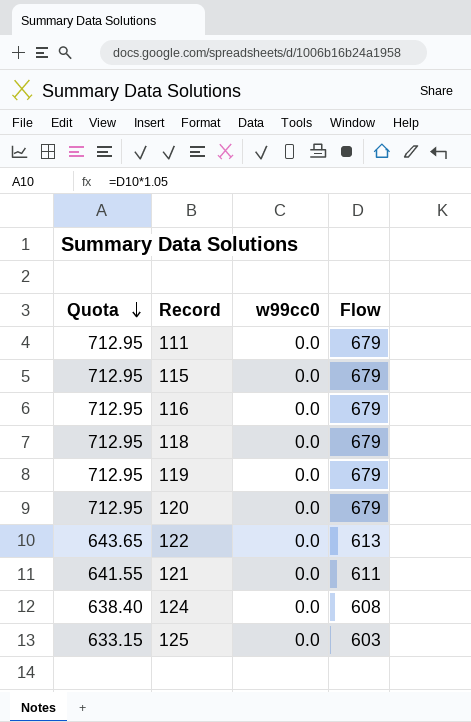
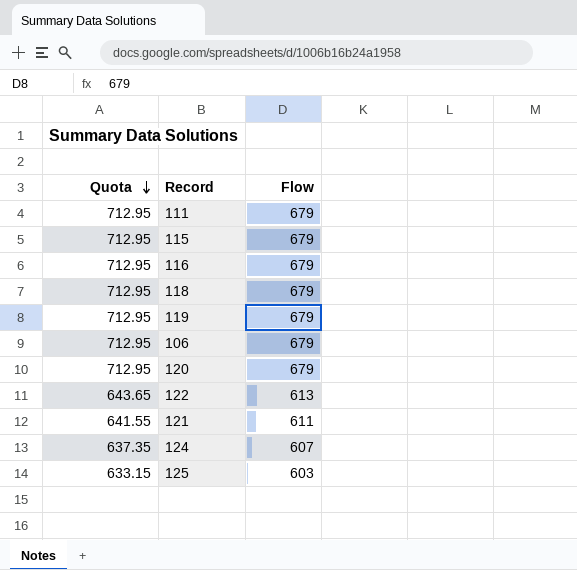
column w99cc0 | position: 3 -> none
row 106: none -> 712.95 | 679
124 | Quota: 638.40 -> 637.35
124 | Flow: 608 -> 607

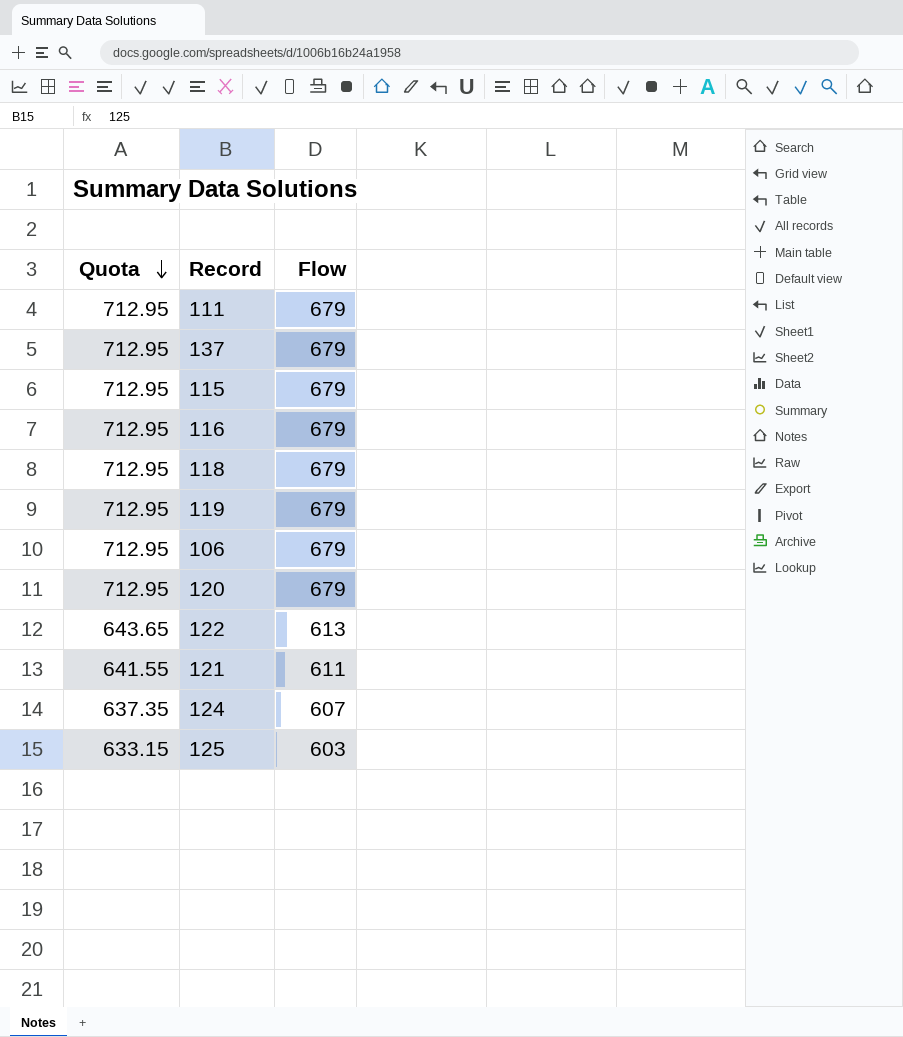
row 137: none -> 712.95 | 679

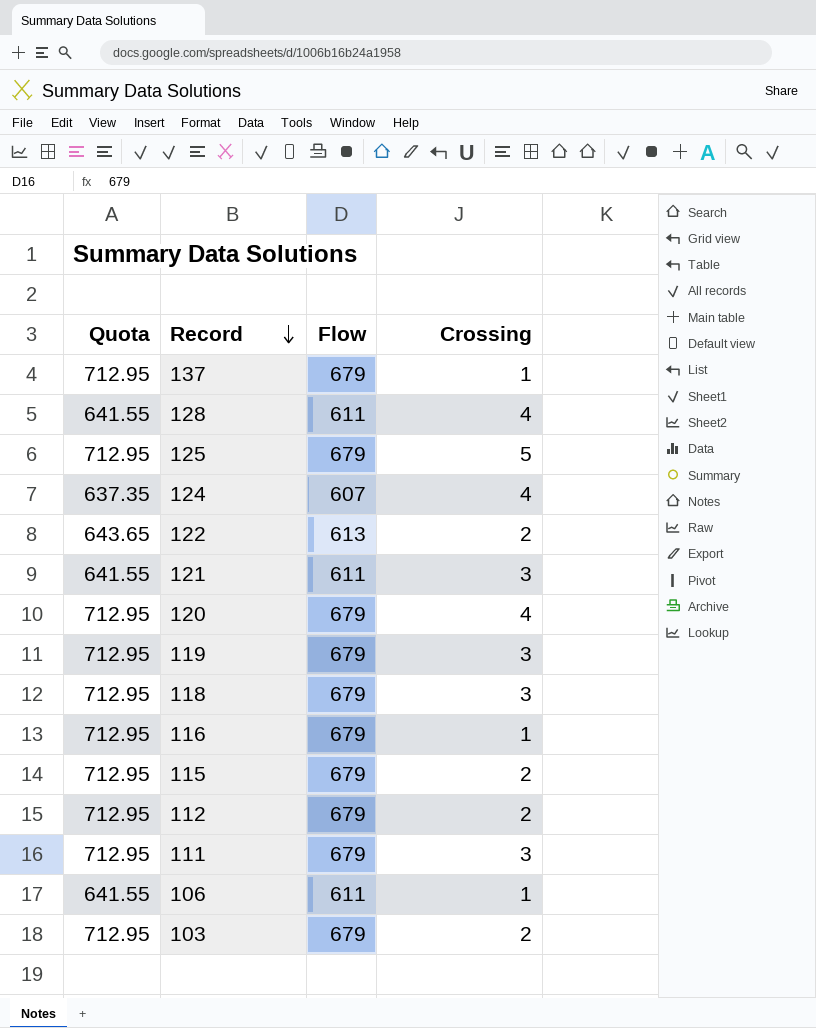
row order: Quota descending -> Record descending
column Crossing | position: none -> 4
row 128: none -> 641.55 | 611 | 4
125 | Quota: 633.15 -> 712.95
125 | Flow: 603 -> 679
row 112: none -> 712.95 | 679 | 2
106 | Quota: 712.95 -> 641.55
106 | Flow: 679 -> 611
row 103: none -> 712.95 | 679 | 2

